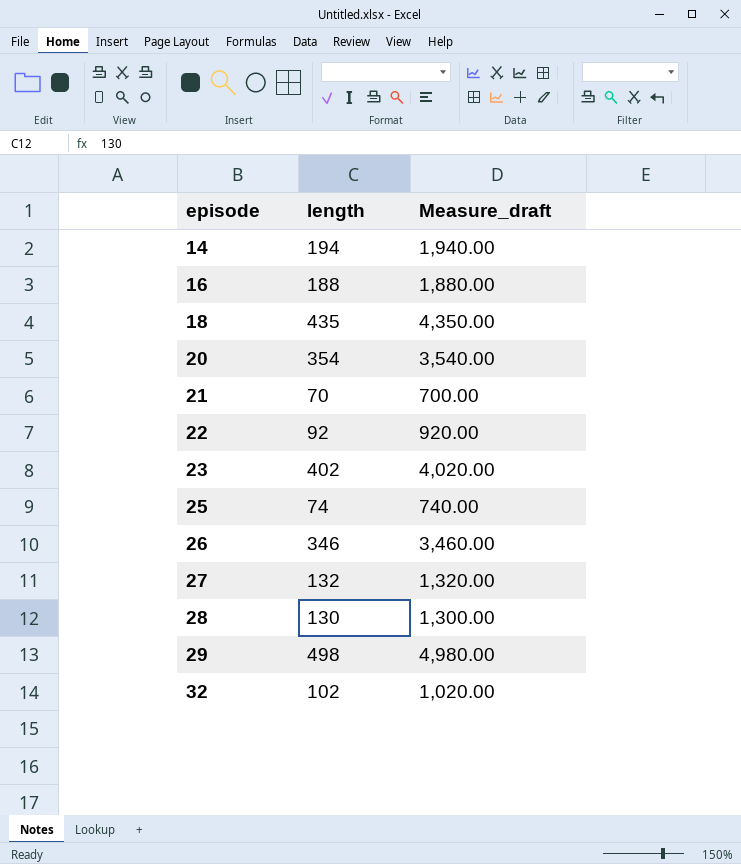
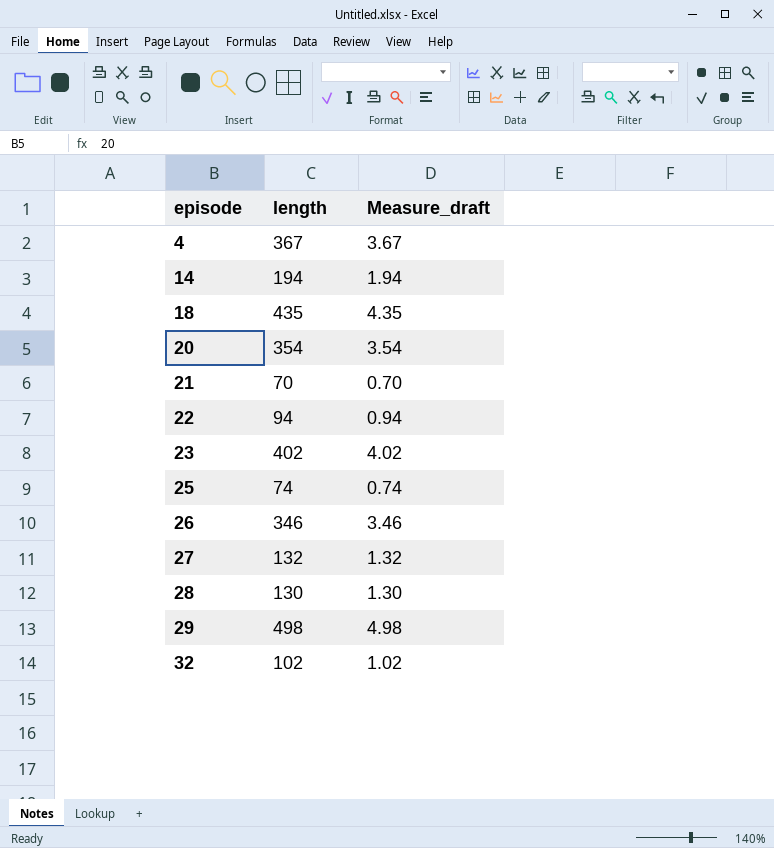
column Measure_draft | formula: [length] * 10 -> [length] * 0.01
row 16: 188 | 1,880.00 -> none
row 4: none -> 367 | 3.67
22 | length: 92 -> 94

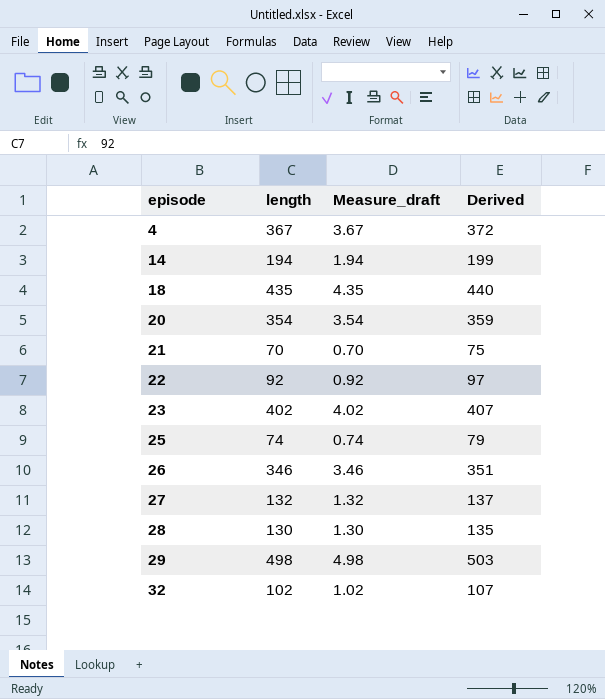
column Derived | formula: none -> [length] + 5
22 | length: 94 -> 92
22 | Measure_draft: 0.94 -> 0.92

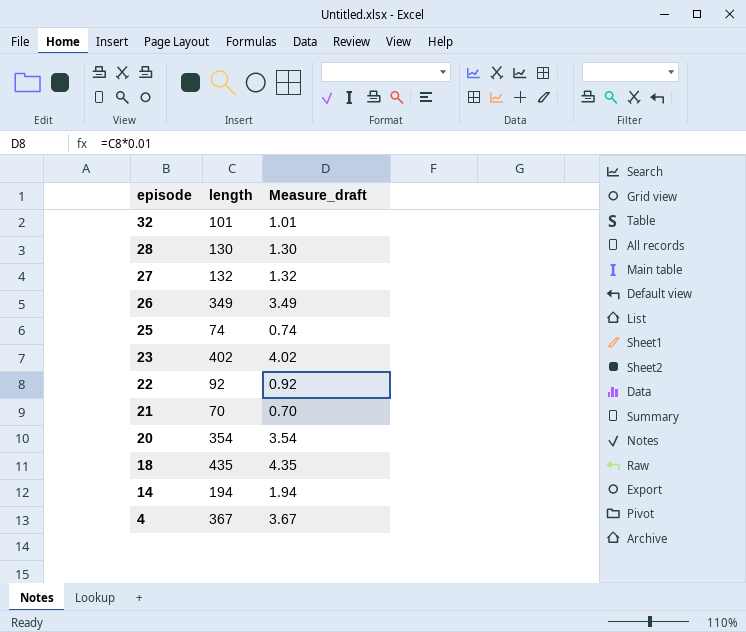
row order: episode ascending -> episode descending
column Derived | formula: [length] + 5 -> none
row 29: 498 | 4.98 | 503 -> none
32 | length: 102 -> 101
32 | Measure_draft: 1.02 -> 1.01
26 | length: 346 -> 349
26 | Measure_draft: 3.46 -> 3.49

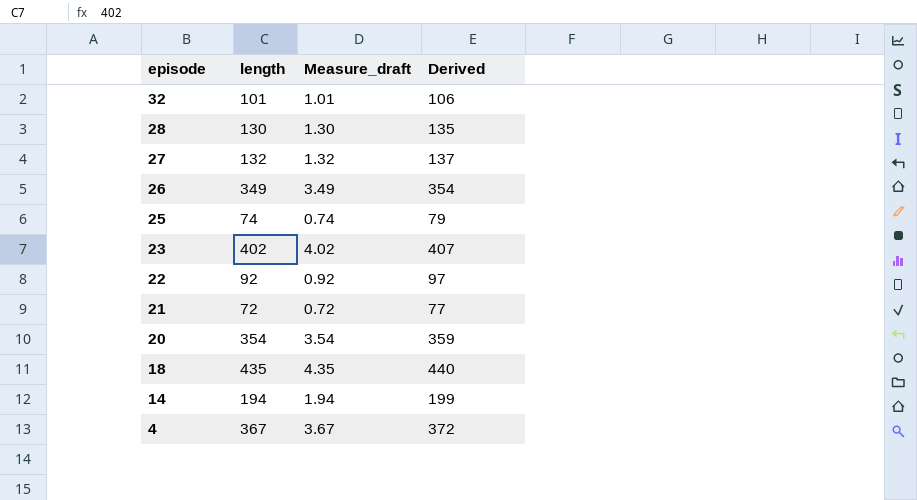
column Derived | formula: none -> [length] + 5
21 | length: 70 -> 72
21 | Measure_draft: 0.70 -> 0.72

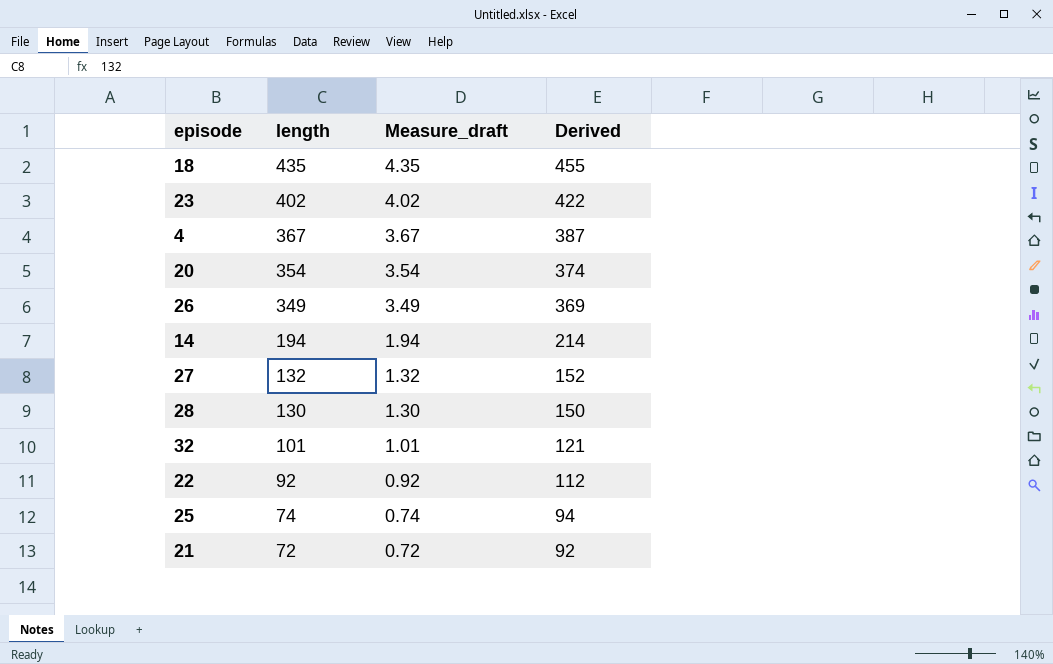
row order: episode descending -> length descending
column Derived | formula: [length] + 5 -> [length] + 20

